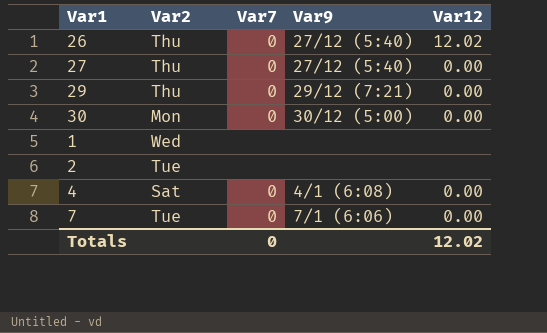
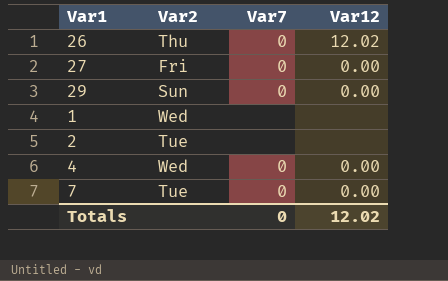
column Var9 | position: 4 -> none
row 30: Mon | 0 | 30/12 (5:00) | 0.00 -> none
27 | Var2: Thu -> Fri
29 | Var2: Thu -> Sun
4 | Var2: Sat -> Wed

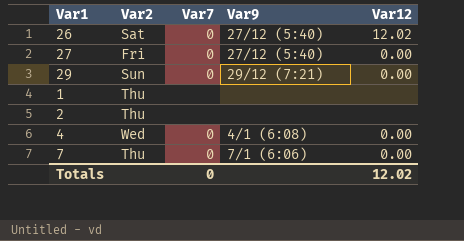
column Var9 | position: none -> 4
26 | Var2: Thu -> Sat
1 | Var2: Wed -> Thu
2 | Var2: Tue -> Thu
7 | Var2: Tue -> Thu

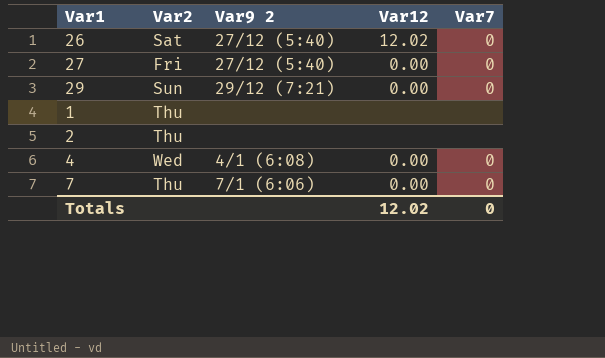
column name: Var9 -> Var9 2
column Var7 | position: 3 -> 5

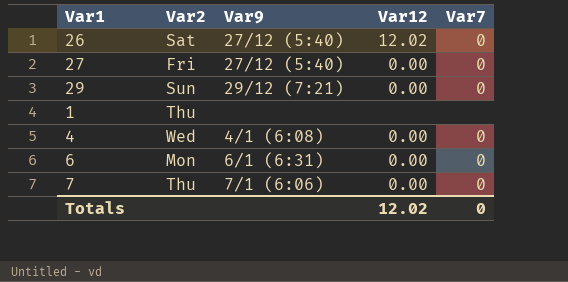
column name: Var9 2 -> Var9
row 2: Thu | none | none | none -> none
row 6: none -> Mon | 6/1 (6:31) | 0.00 | 0

